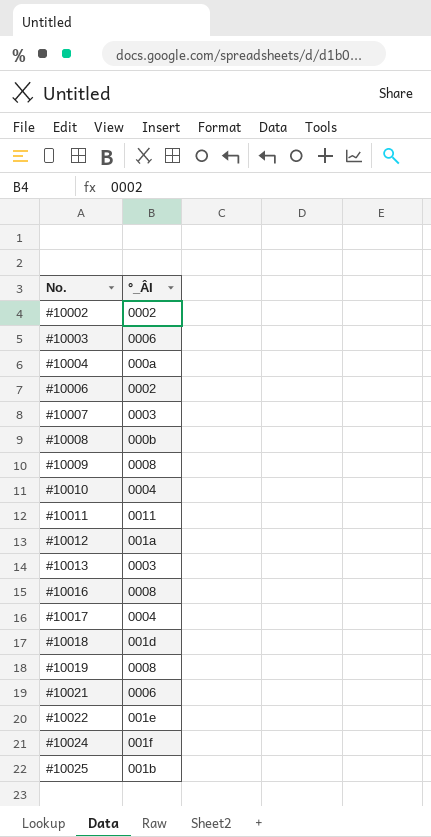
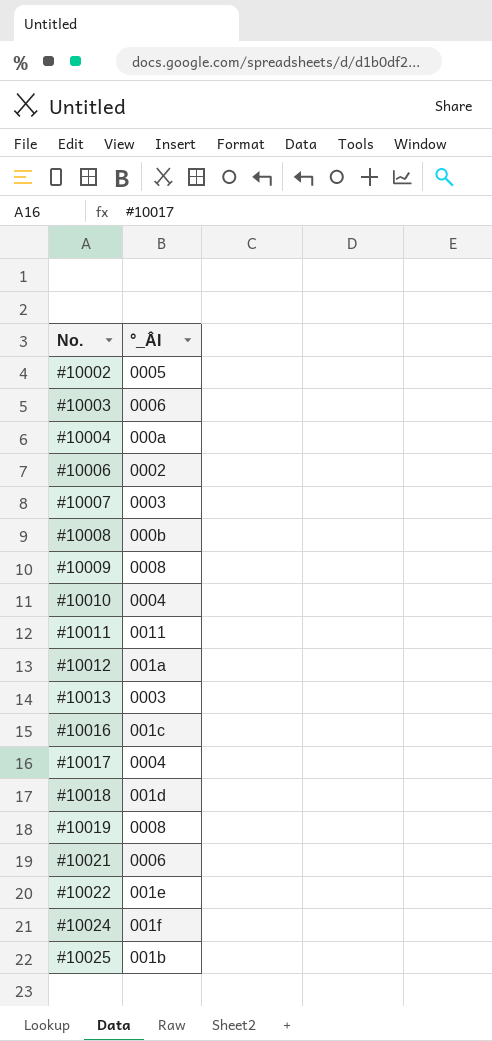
#10002 | °_ÂI: 0002 -> 0005
#10016 | °_ÂI: 0008 -> 001c

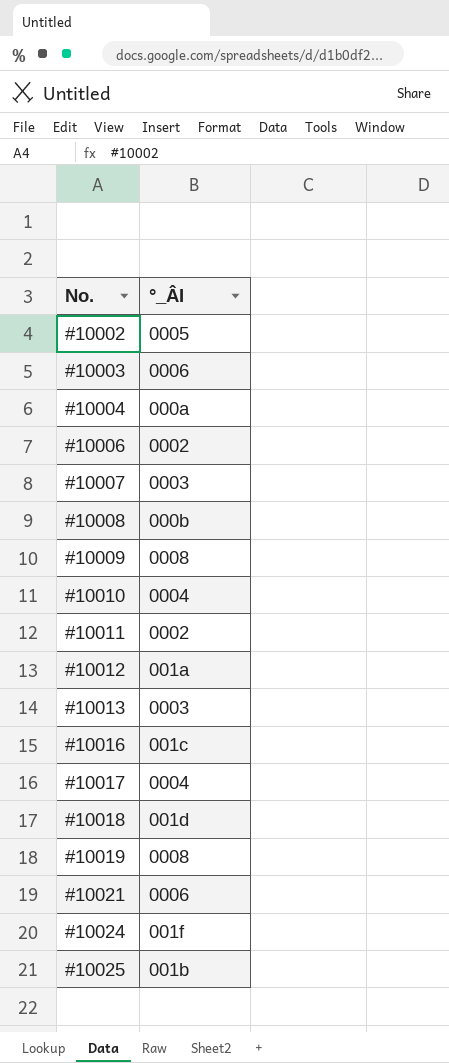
row #10022: 001e -> none
#10011 | °_ÂI: 0011 -> 0002

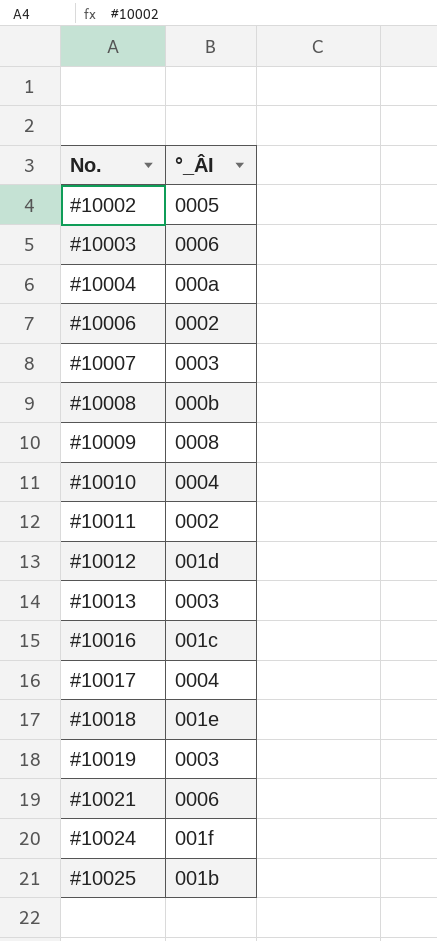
#10012 | °_ÂI: 001a -> 001d
#10018 | °_ÂI: 001d -> 001e
#10019 | °_ÂI: 0008 -> 0003

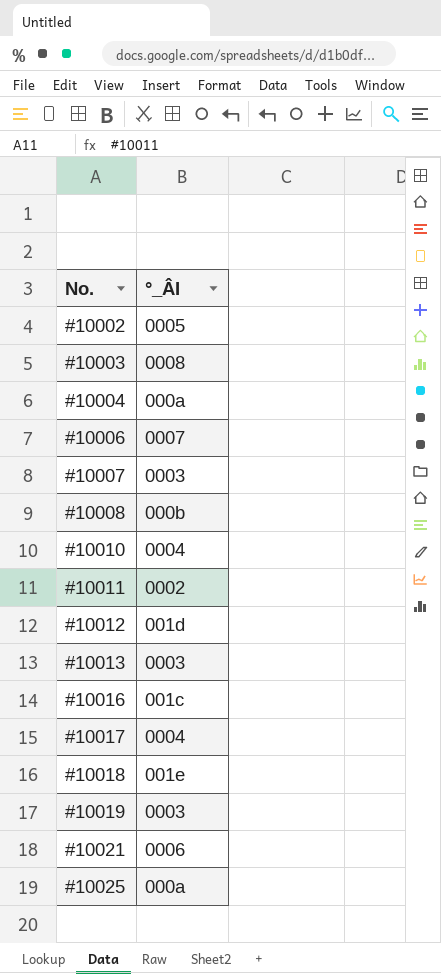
row #10009: 0008 -> none
row #10024: 001f -> none
#10003 | °_ÂI: 0006 -> 0008
#10006 | °_ÂI: 0002 -> 0007
#10025 | °_ÂI: 001b -> 000a

